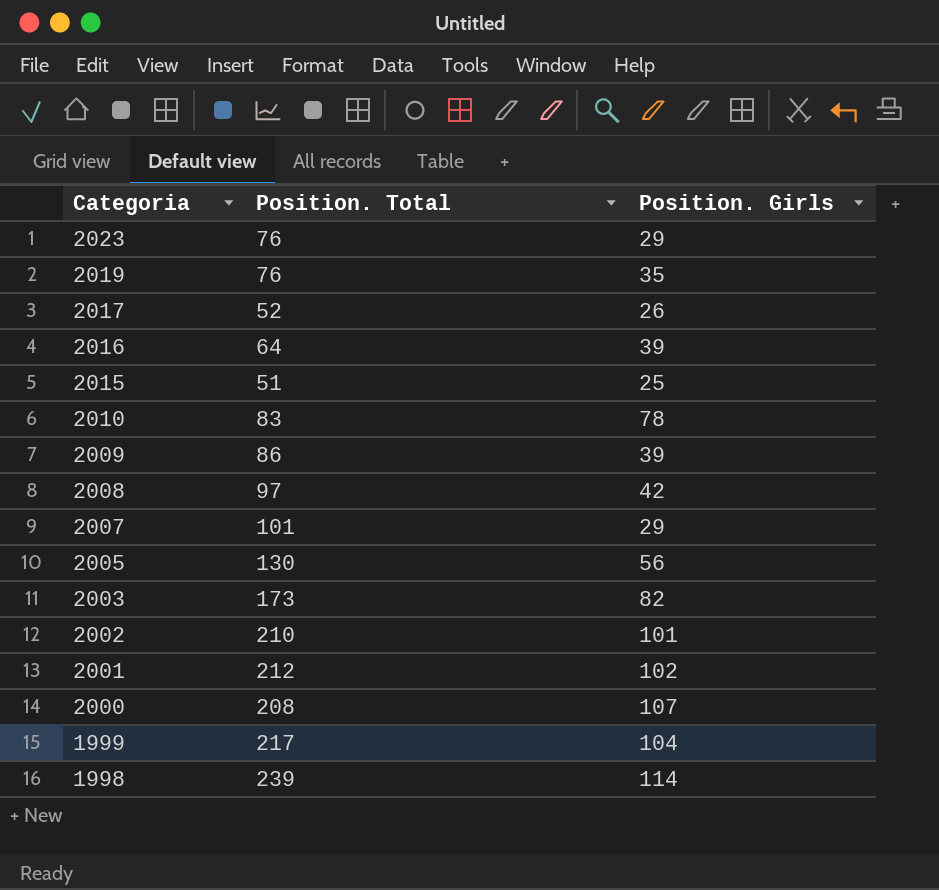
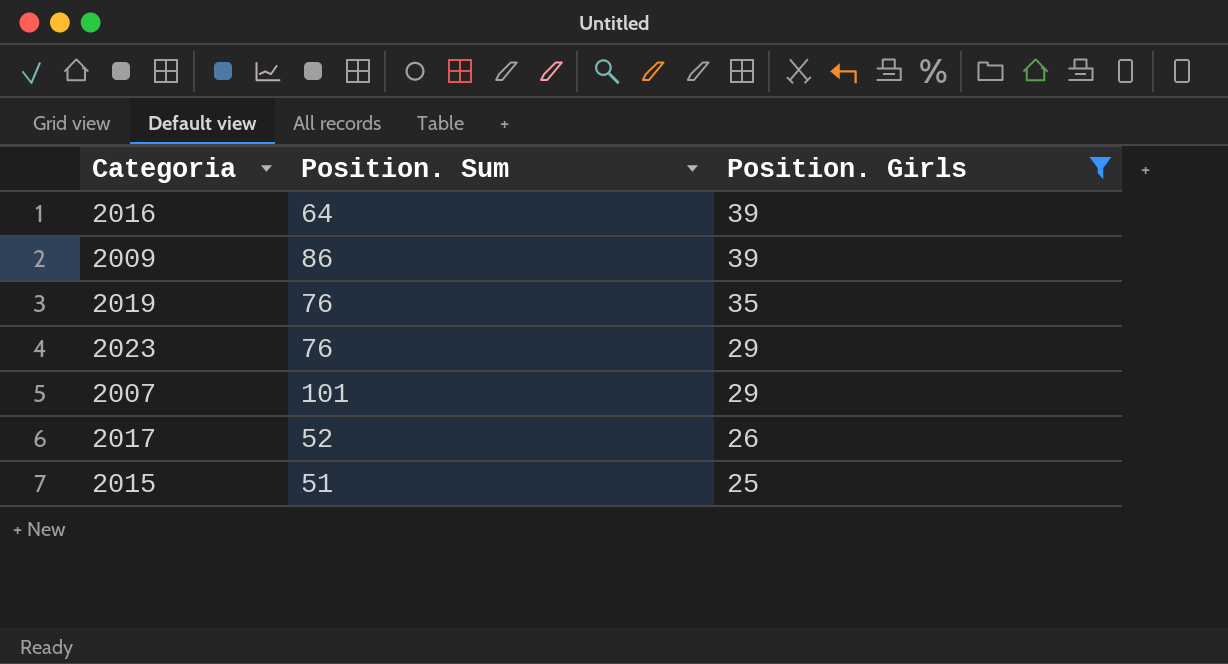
filter: none -> Position. Girls <= 39
row order: Categoria descending -> Position. Girls descending
column name: Position. Total -> Position. Sum

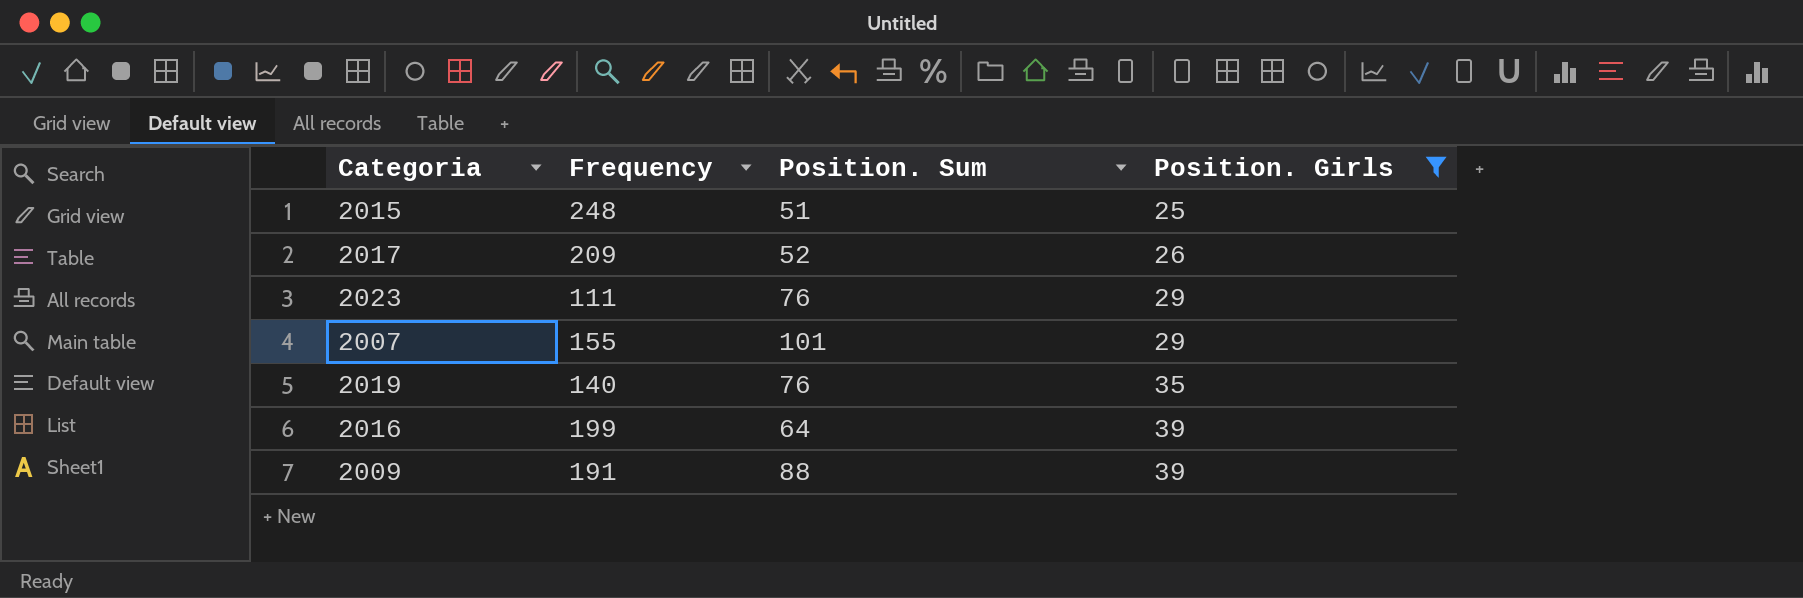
row order: Position. Girls descending -> Position. Girls ascending
column Frequency | position: none -> 2
2009 | Position. Sum: 86 -> 88

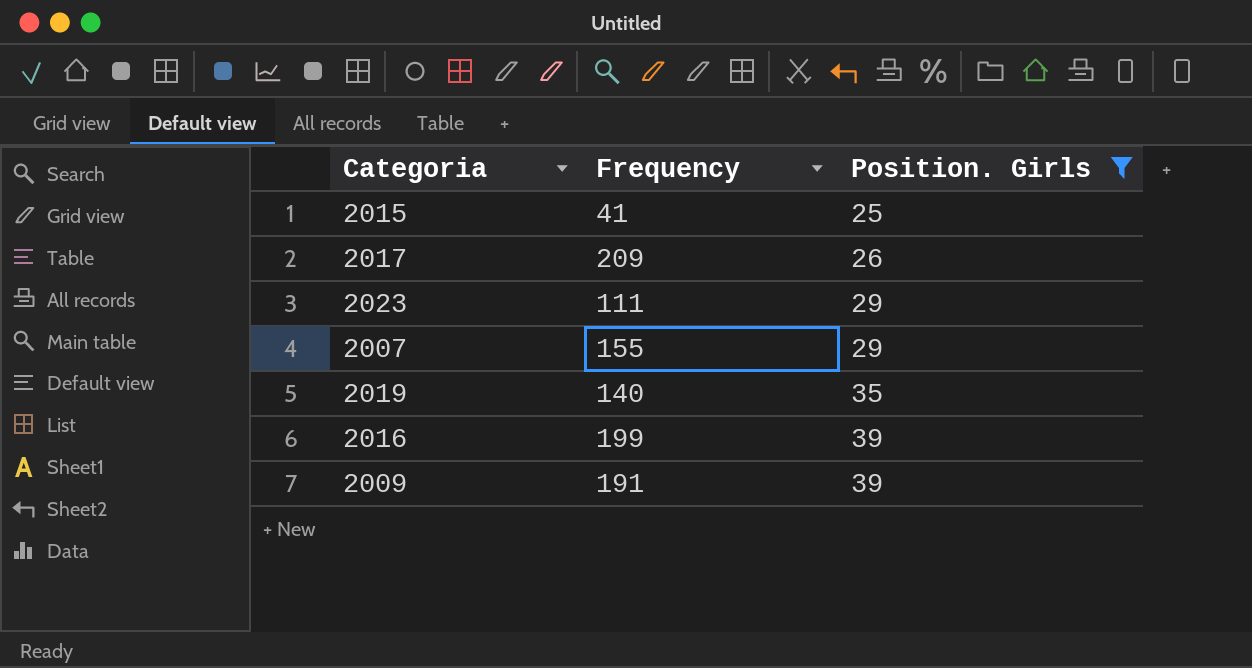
column Position. Sum | position: 3 -> none
2015 | Frequency: 248 -> 41

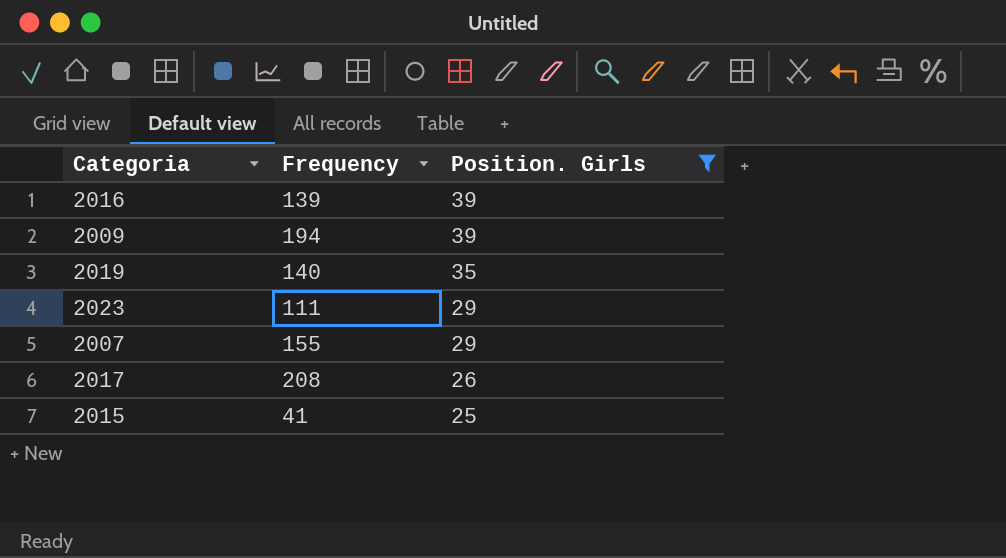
row order: Position. Girls ascending -> Position. Girls descending
2016 | Frequency: 199 -> 139
2009 | Frequency: 191 -> 194
2017 | Frequency: 209 -> 208

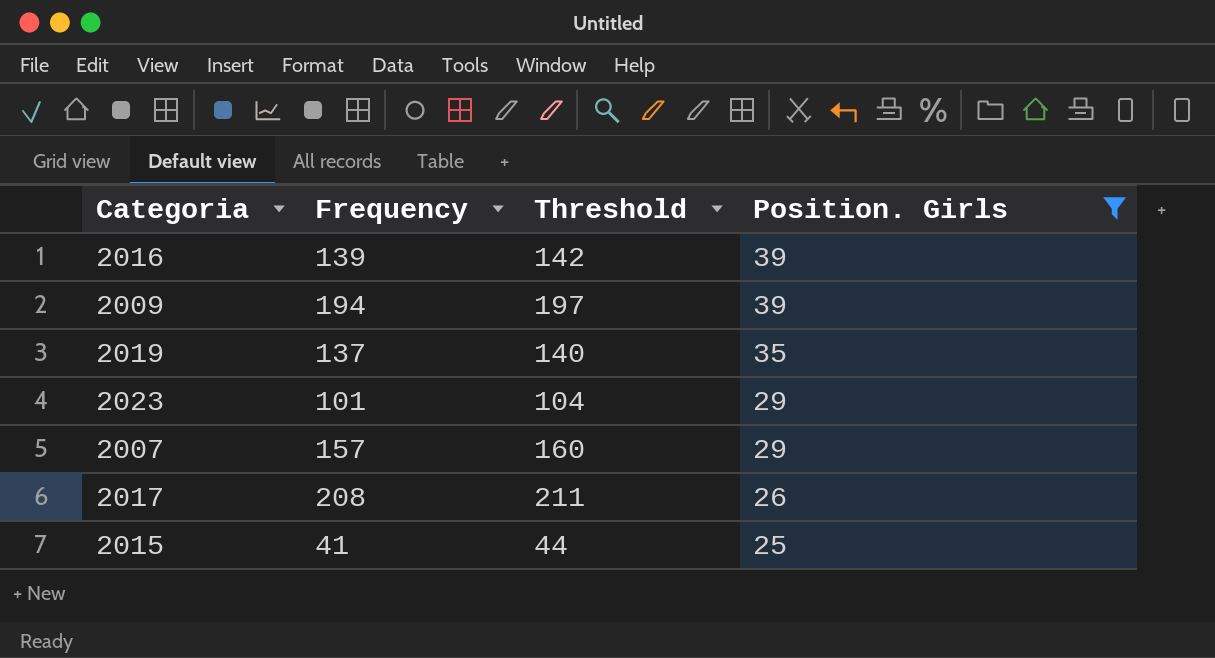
column Threshold | formula: none -> [Frequency] + 3
2019 | Frequency: 140 -> 137
2023 | Frequency: 111 -> 101
2007 | Frequency: 155 -> 157

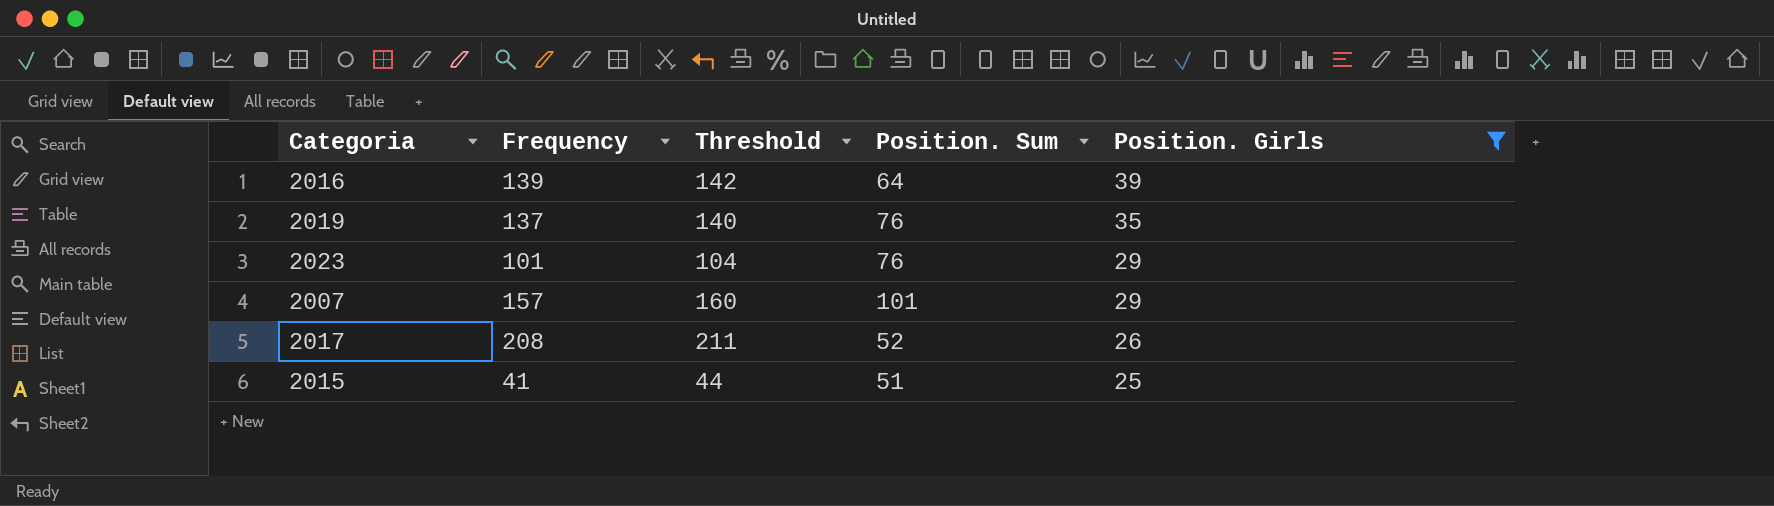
column Position. Sum | position: none -> 4
row 2009: 194 | 197 | 39 -> none

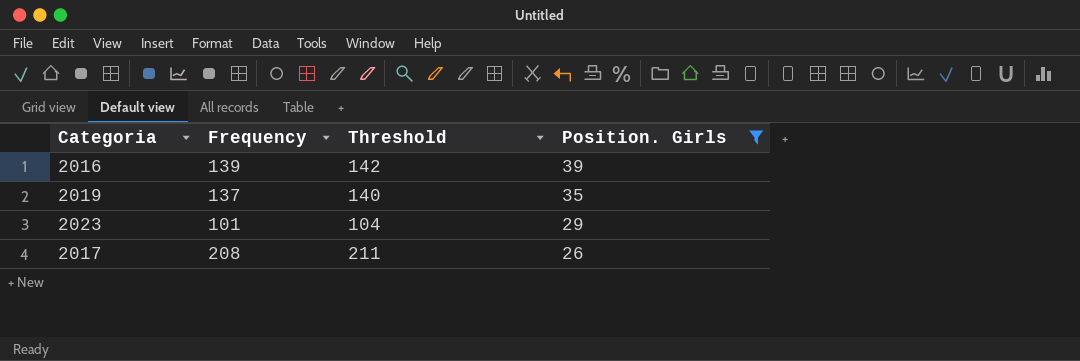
column Position. Sum | position: 4 -> none
row 2007: 157 | 160 | 101 | 29 -> none
row 2015: 41 | 44 | 51 | 25 -> none

